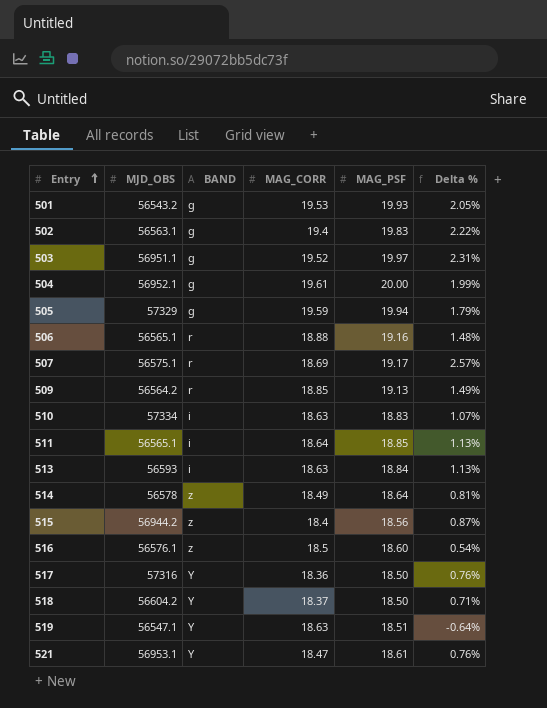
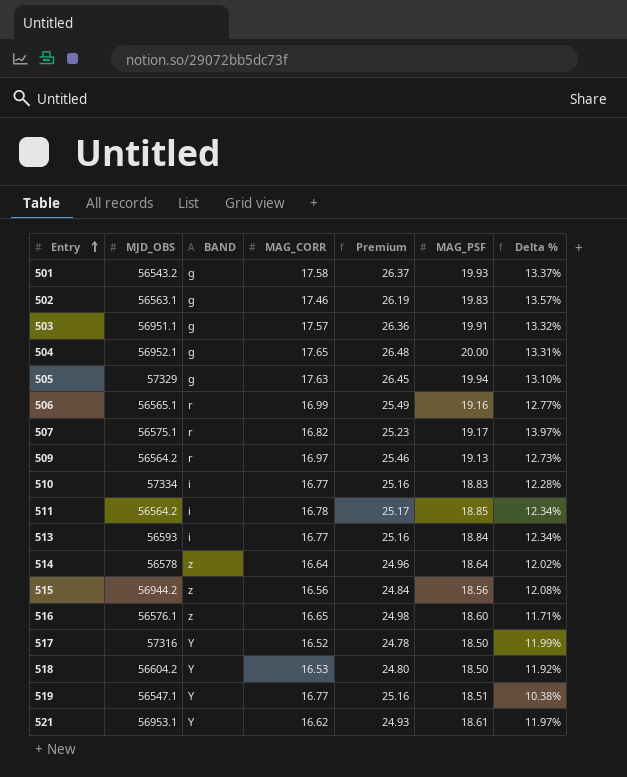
column Premium | formula: none -> [MAG_CORR] * 1.5
501 | MAG_CORR: 19.53 -> 17.58
501 | Delta %: 2.05% -> 13.37%
502 | MAG_CORR: 19.4 -> 17.46
502 | Delta %: 2.22% -> 13.57%
503 | MAG_CORR: 19.52 -> 17.57
503 | MAG_PSF: 19.97 -> 19.91
503 | Delta %: 2.31% -> 13.32%
504 | MAG_CORR: 19.61 -> 17.65
504 | Delta %: 1.99% -> 13.31%
505 | MAG_CORR: 19.59 -> 17.63
505 | Delta %: 1.79% -> 13.10%
506 | MAG_CORR: 18.88 -> 16.99
506 | Delta %: 1.48% -> 12.77%
507 | MAG_CORR: 18.69 -> 16.82
507 | Delta %: 2.57% -> 13.97%
509 | MAG_CORR: 18.85 -> 16.97
509 | Delta %: 1.49% -> 12.73%
510 | MAG_CORR: 18.63 -> 16.77
510 | Delta %: 1.07% -> 12.28%
511 | MJD_OBS: 56565.1 -> 56564.2
511 | MAG_CORR: 18.64 -> 16.78
511 | Delta %: 1.13% -> 12.34%
513 | MAG_CORR: 18.63 -> 16.77
513 | Delta %: 1.13% -> 12.34%
514 | MAG_CORR: 18.49 -> 16.64
514 | Delta %: 0.81% -> 12.02%
515 | MAG_CORR: 18.4 -> 16.56
515 | Delta %: 0.87% -> 12.08%
516 | MAG_CORR: 18.5 -> 16.65
516 | Delta %: 0.54% -> 11.71%
517 | MAG_CORR: 18.36 -> 16.52
517 | Delta %: 0.76% -> 11.99%
518 | MAG_CORR: 18.37 -> 16.53
518 | Delta %: 0.71% -> 11.92%
519 | MAG_CORR: 18.63 -> 16.77
519 | Delta %: -0.64% -> 10.38%
521 | MAG_CORR: 18.47 -> 16.62
521 | Delta %: 0.76% -> 11.97%

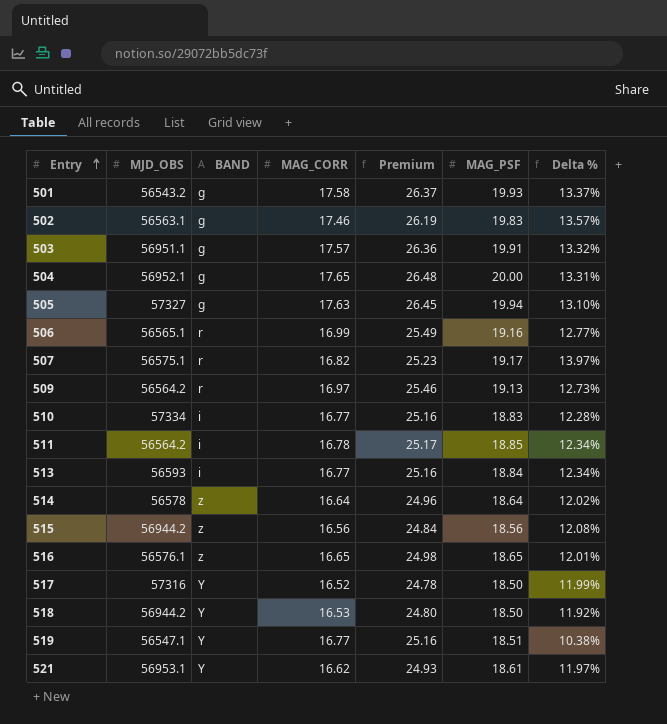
505 | MJD_OBS: 57329 -> 57327
516 | MAG_PSF: 18.60 -> 18.65
516 | Delta %: 11.71% -> 12.01%
518 | MJD_OBS: 56604.2 -> 56944.2

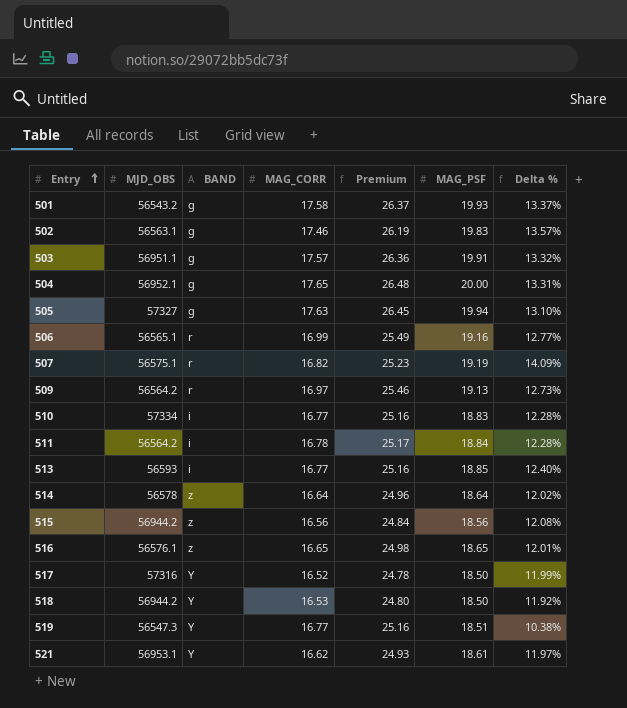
507 | MAG_PSF: 19.17 -> 19.19
507 | Delta %: 13.97% -> 14.09%
511 | MAG_PSF: 18.85 -> 18.84
511 | Delta %: 12.34% -> 12.28%
513 | MAG_PSF: 18.84 -> 18.85
513 | Delta %: 12.34% -> 12.40%
519 | MJD_OBS: 56547.1 -> 56547.3

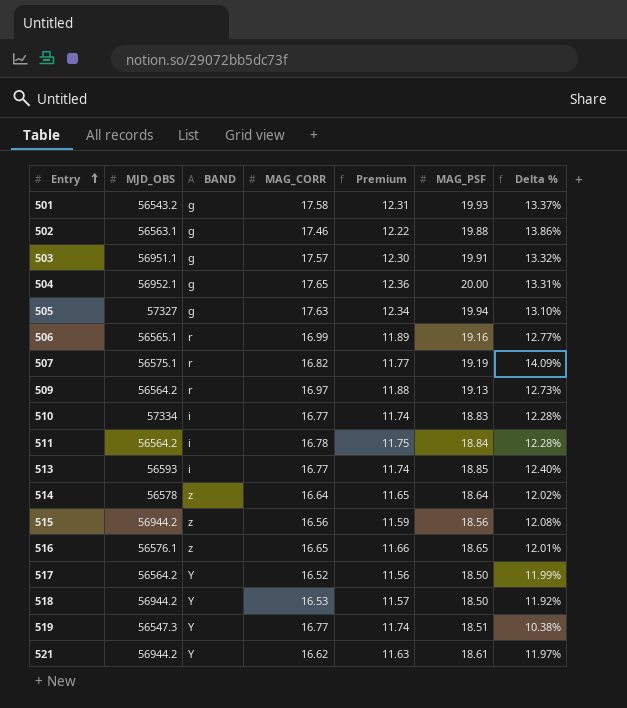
column Premium | formula: [MAG_CORR] * 1.5 -> [MAG_CORR] * 0.7
502 | MAG_PSF: 19.83 -> 19.88
502 | Delta %: 13.57% -> 13.86%
517 | MJD_OBS: 57316 -> 56564.2
521 | MJD_OBS: 56953.1 -> 56944.2

